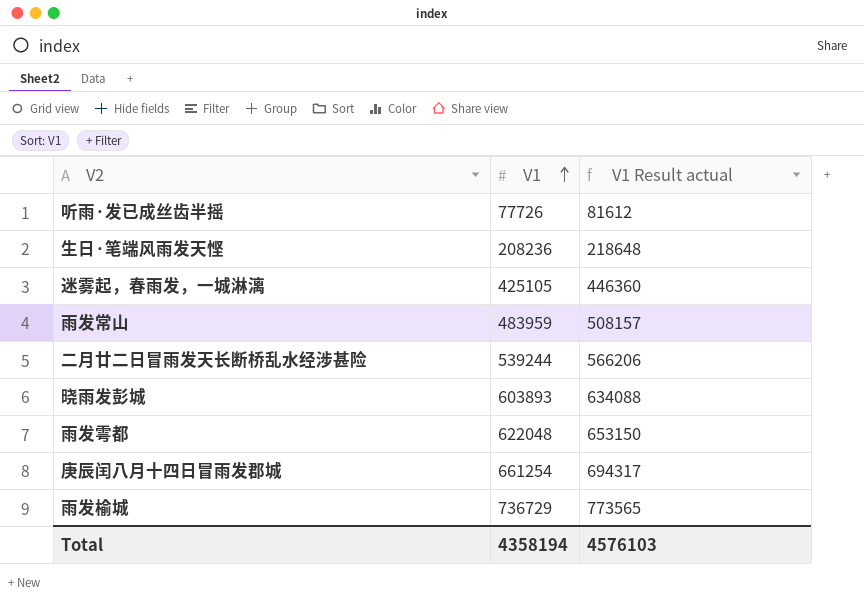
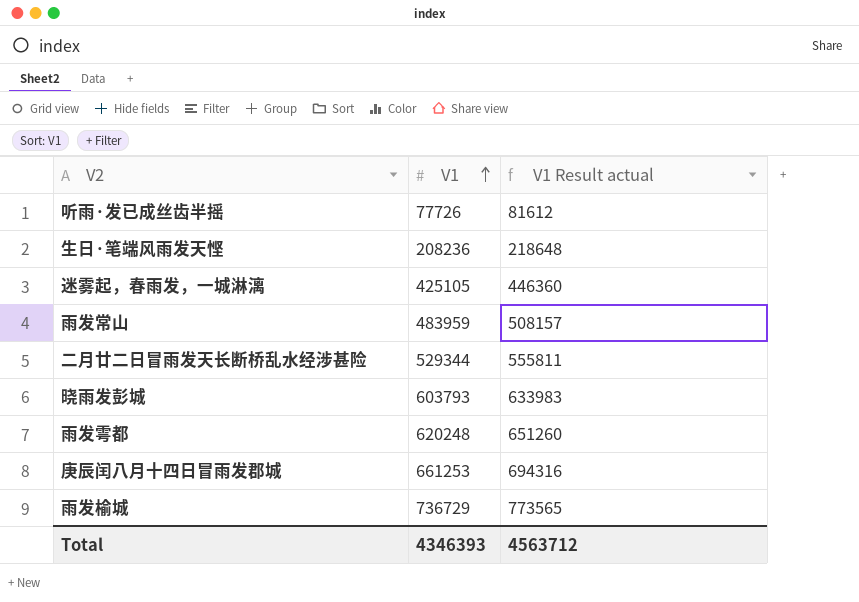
二月廿二日冒雨发天长断桥乱水经涉甚险 | V1: 539244 -> 529344
二月廿二日冒雨发天长断桥乱水经涉甚险 | V1 Result actual: 566206 -> 555811
晓雨发彭城 | V1: 603893 -> 603793
晓雨发彭城 | V1 Result actual: 634088 -> 633983
雨发雩都 | V1: 622048 -> 620248
雨发雩都 | V1 Result actual: 653150 -> 651260
庚辰闰八月十四日冒雨发郡城 | V1: 661254 -> 661253
庚辰闰八月十四日冒雨发郡城 | V1 Result actual: 694317 -> 694316
Total | V1: 4358194 -> 4346393
Total | V1 Result actual: 4576103 -> 4563712

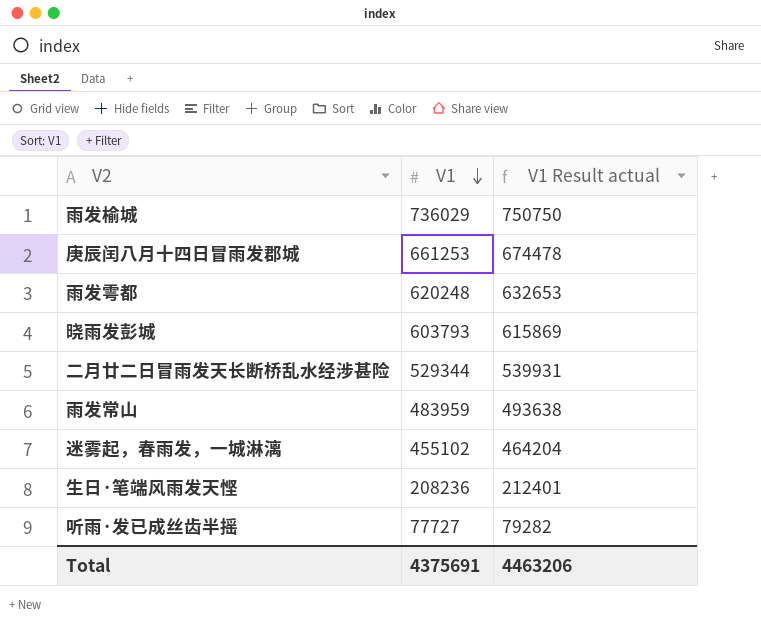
row order: V1 ascending -> V1 descending
column V1 Result actual | formula: [V1] * 1.05 -> [V1] * 1.02
雨发榆城 | V1: 736729 -> 736029
迷雾起，春雨发，一城淋漓 | V1: 425105 -> 455102
听雨·发已成丝齿半摇 | V1: 77726 -> 77727
Total | V1: 4346393 -> 4375691
Total | V1 Result actual: 4563712 -> 4463206

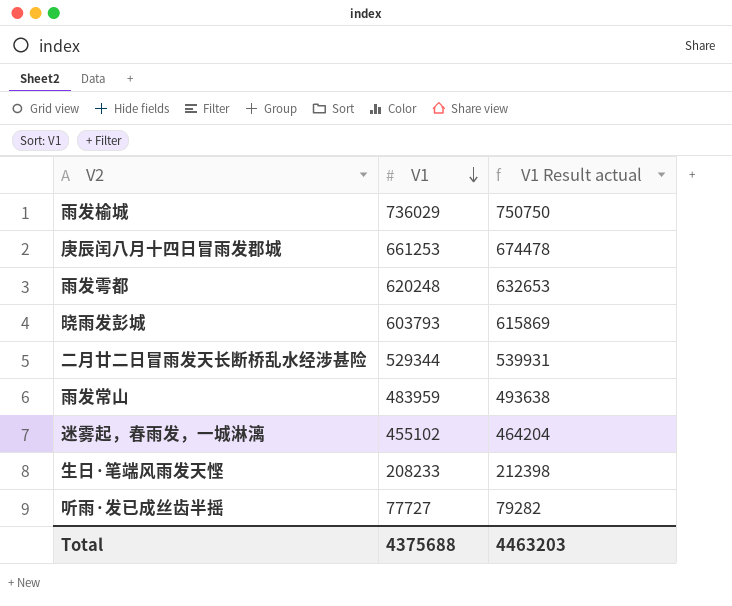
生日·笔端风雨发天悭 | V1: 208236 -> 208233
生日·笔端风雨发天悭 | V1 Result actual: 212401 -> 212398
Total | V1: 4375691 -> 4375688
Total | V1 Result actual: 4463206 -> 4463203

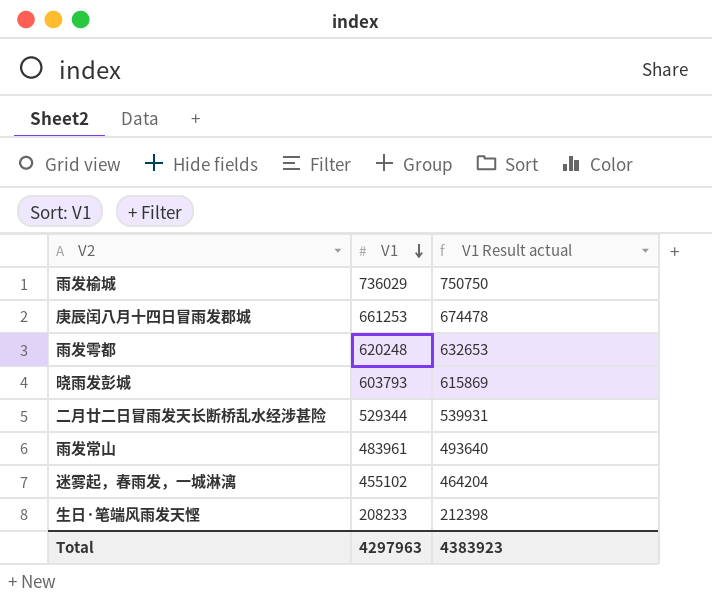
row 听雨·发已成丝齿半摇: 77727 | 79282 -> none
雨发常山 | V1: 483959 -> 483961
雨发常山 | V1 Result actual: 493638 -> 493640
Total | V1: 4375688 -> 4297963
Total | V1 Result actual: 4463203 -> 4383923

